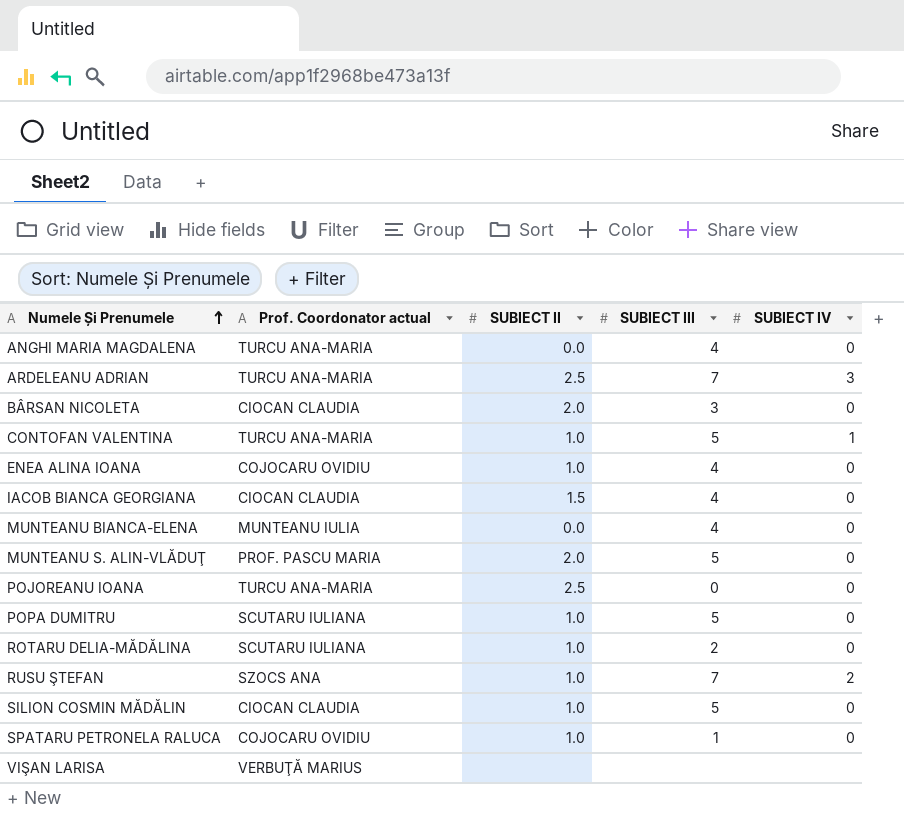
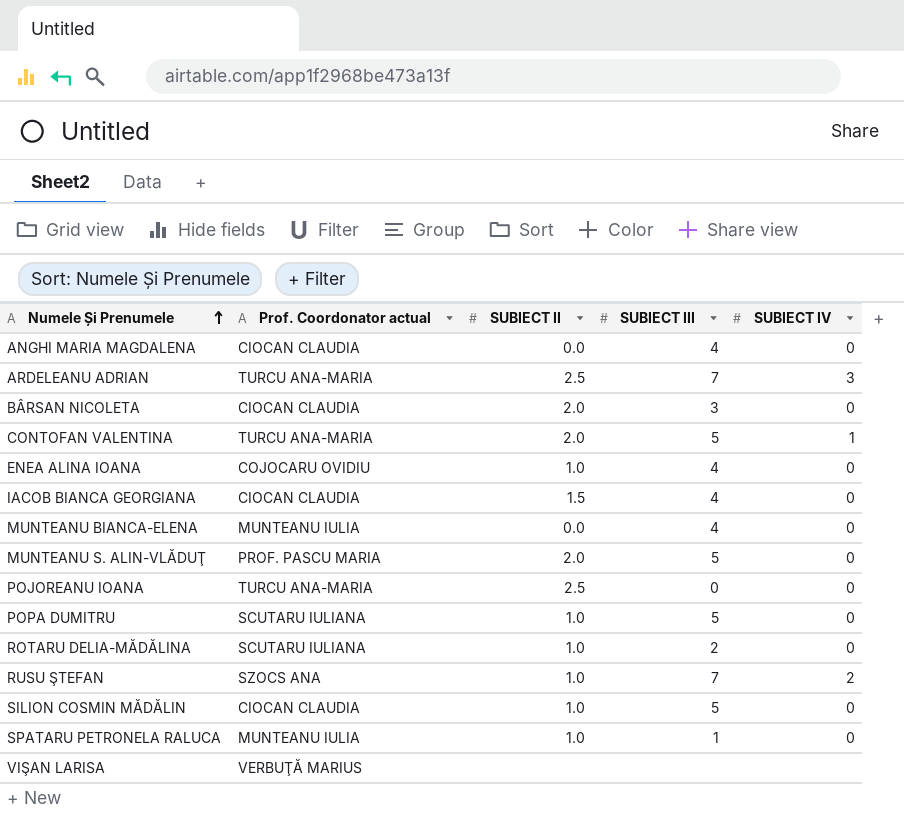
ANGHI MARIA MAGDALENA | Prof. Coordonator actual: TURCU ANA-MARIA -> CIOCAN CLAUDIA
CONTOFAN VALENTINA | SUBIECT II: 1.0 -> 2.0
SPATARU PETRONELA RALUCA | Prof. Coordonator actual: COJOCARU OVIDIU -> MUNTEANU IULIA

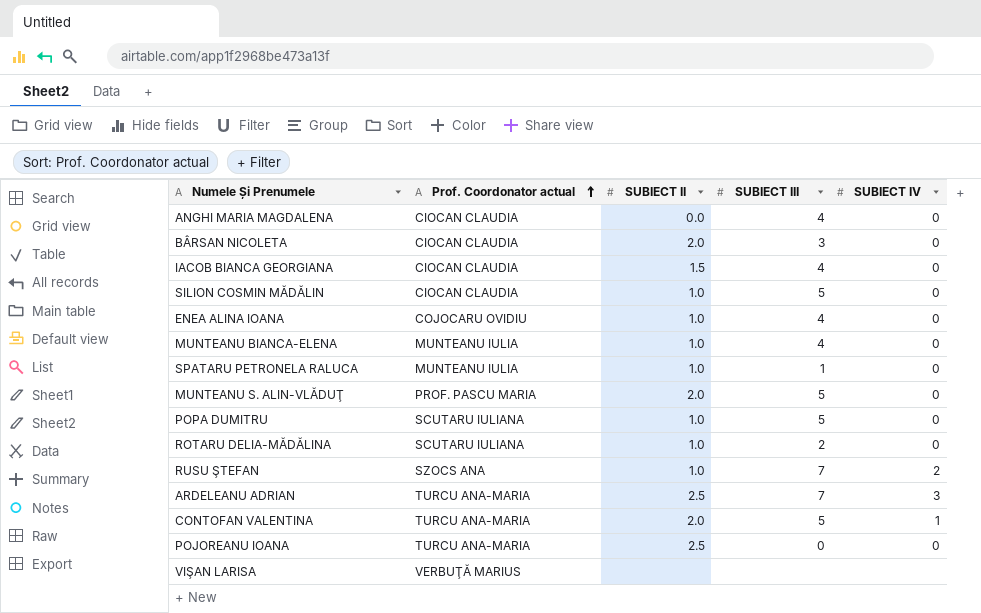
row order: Numele Și Prenumele ascending -> Prof. Coordonator actual ascending
MUNTEANU BIANCA-ELENA | SUBIECT II: 0.0 -> 1.0

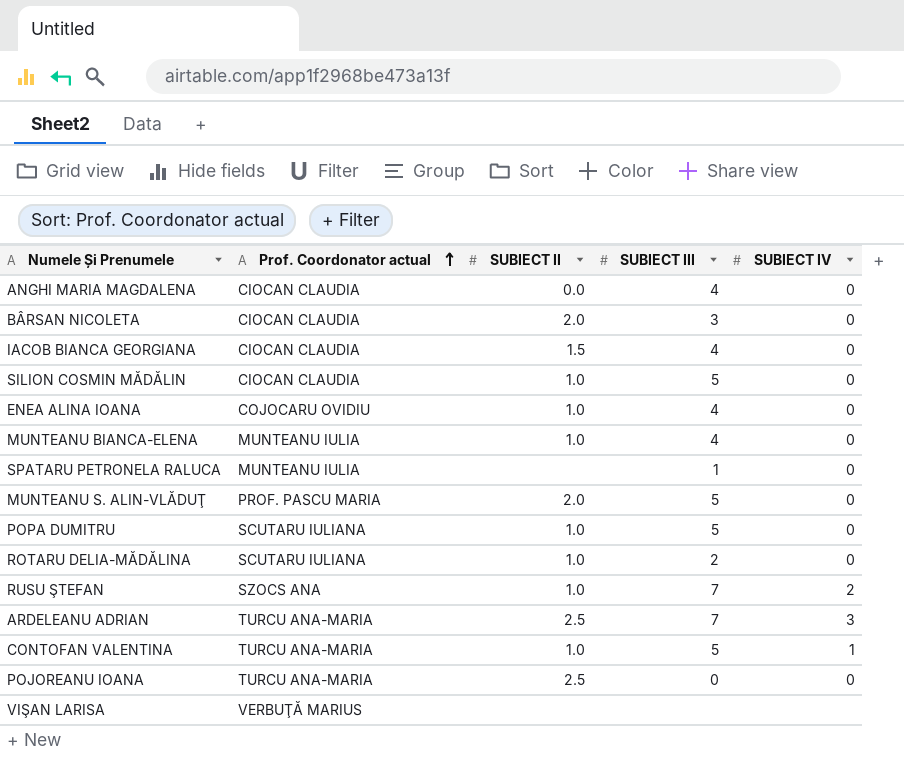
SPATARU PETRONELA RALUCA | SUBIECT II: 1.0 -> none
CONTOFAN VALENTINA | SUBIECT II: 2.0 -> 1.0

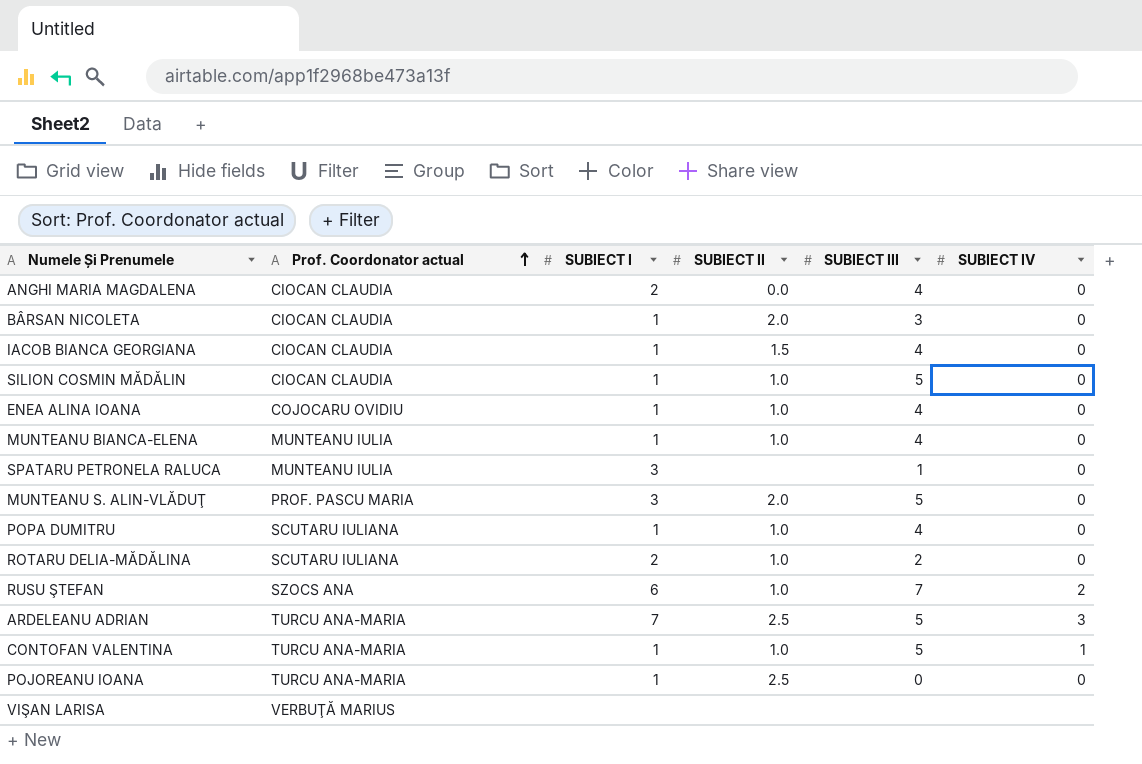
column SUBIECT I | position: none -> 3
POPA DUMITRU | SUBIECT III: 5 -> 4
ARDELEANU ADRIAN | SUBIECT III: 7 -> 5

